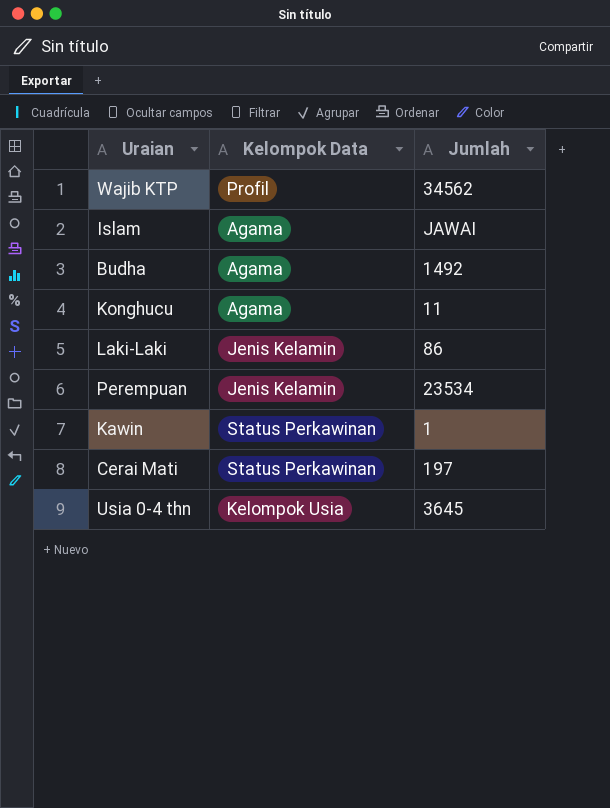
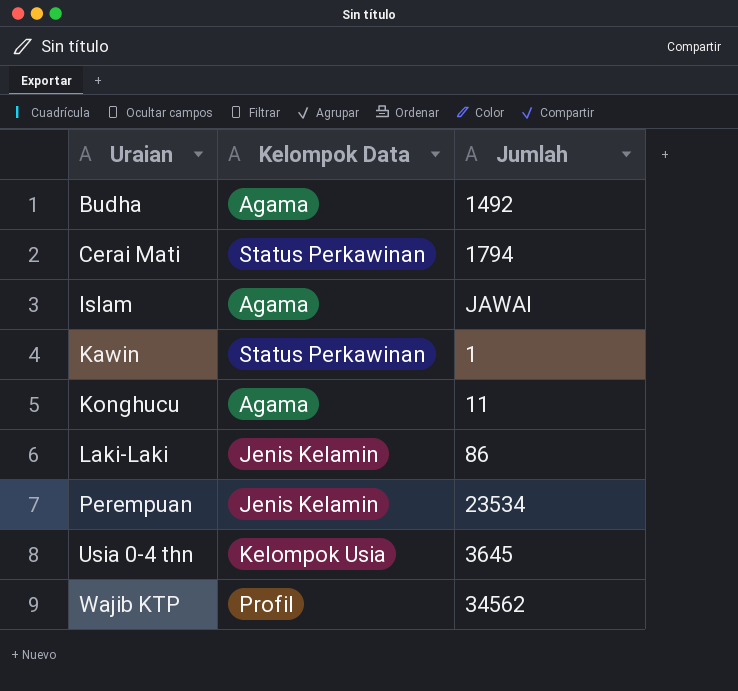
row order: none -> Uraian ascending
Cerai Mati | Jumlah: 197 -> 1794

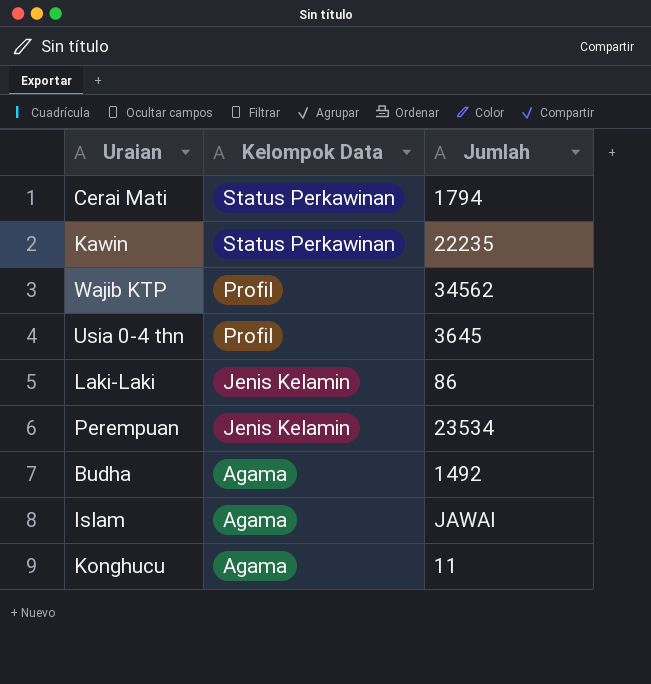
row order: Uraian ascending -> Kelompok Data descending
Kawin | Jumlah: 1 -> 22235
Usia 0-4 thn | Kelompok Data: Kelompok Usia -> Profil

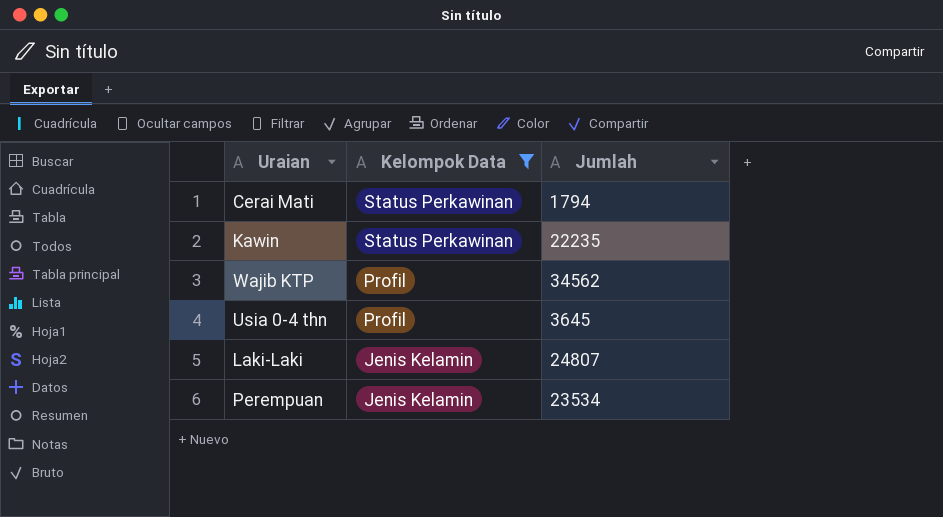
filter: none -> Kelompok Data != Agama
Laki-Laki | Jumlah: 86 -> 24807

